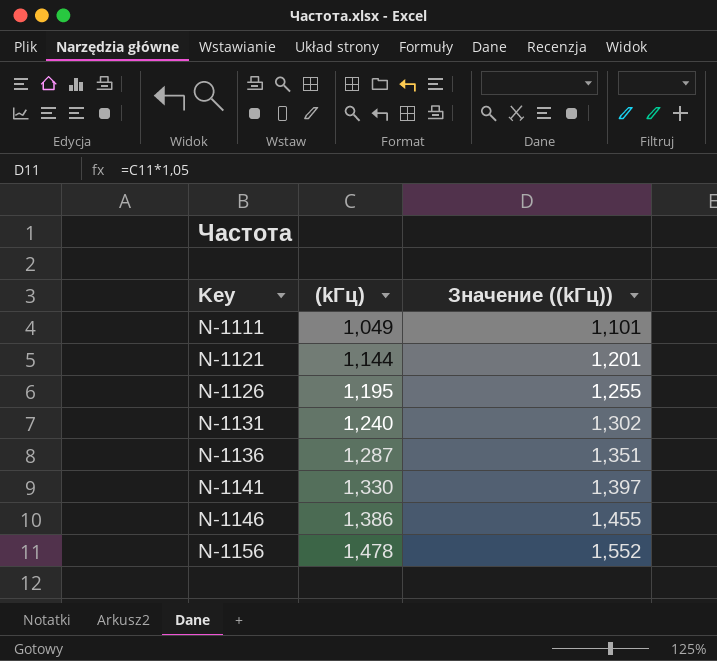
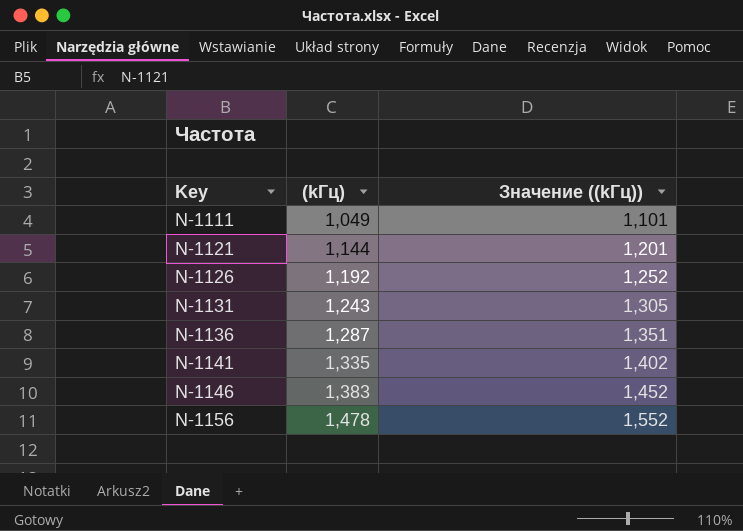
N-1126 | (kГц): 1,195 -> 1,192
N-1126 | Значение ((kГц)): 1,255 -> 1,252
N-1131 | (kГц): 1,240 -> 1,243
N-1131 | Значение ((kГц)): 1,302 -> 1,305
N-1141 | (kГц): 1,330 -> 1,335
N-1141 | Значение ((kГц)): 1,397 -> 1,402
N-1146 | (kГц): 1,386 -> 1,383
N-1146 | Значение ((kГц)): 1,455 -> 1,452

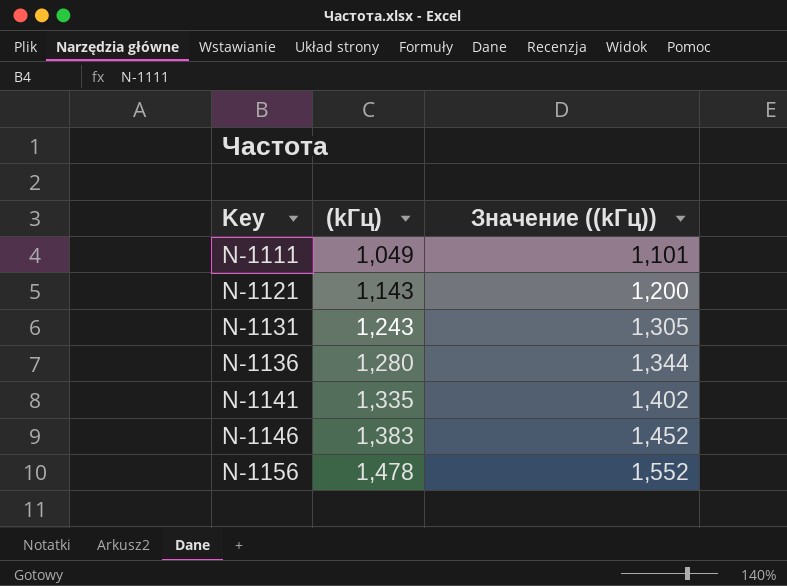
row N-1126: 1,192 | 1,252 -> none
N-1121 | (kГц): 1,144 -> 1,143
N-1121 | Значение ((kГц)): 1,201 -> 1,200
N-1136 | (kГц): 1,287 -> 1,280
N-1136 | Значение ((kГц)): 1,351 -> 1,344

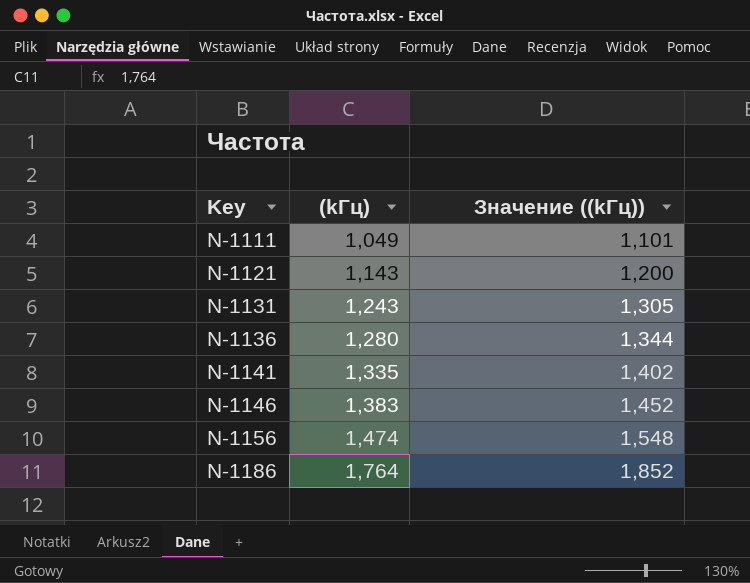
N-1156 | (kГц): 1,478 -> 1,474
N-1156 | Значение ((kГц)): 1,552 -> 1,548
row N-1186: none -> 1,764 | 1,852

